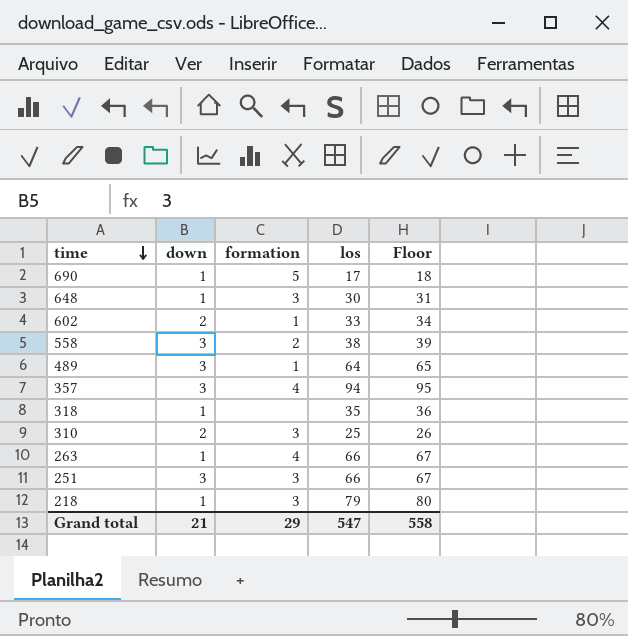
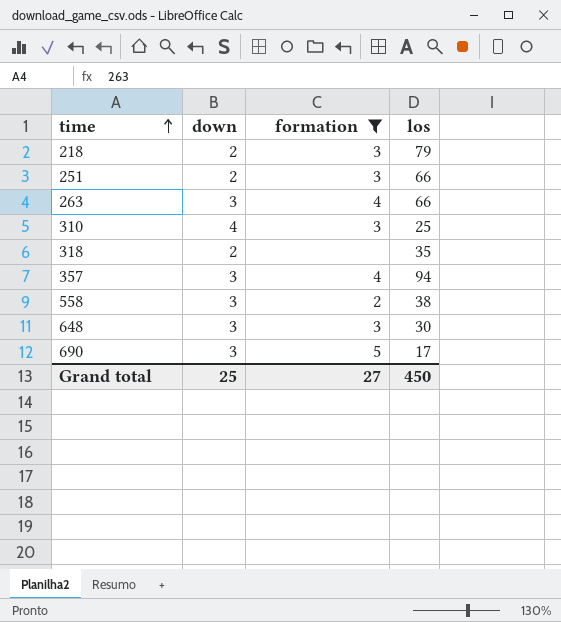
filter: none -> formation != 1
row order: time descending -> time ascending
column Floor | formula: [los] + 1 -> none
218 | down: 1 -> 2
251 | down: 3 -> 2
263 | down: 1 -> 3
310 | down: 2 -> 4
318 | down: 1 -> 2
648 | down: 1 -> 3
690 | down: 1 -> 3
Grand total | down: 21 -> 25
Grand total | formation: 29 -> 27
Grand total | los: 547 -> 450

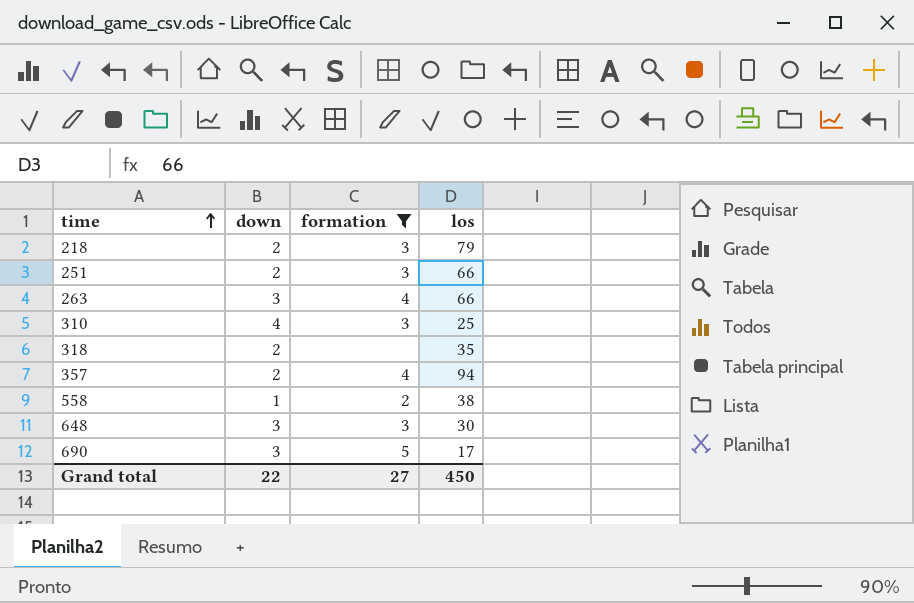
357 | down: 3 -> 2
558 | down: 3 -> 1
Grand total | down: 25 -> 22

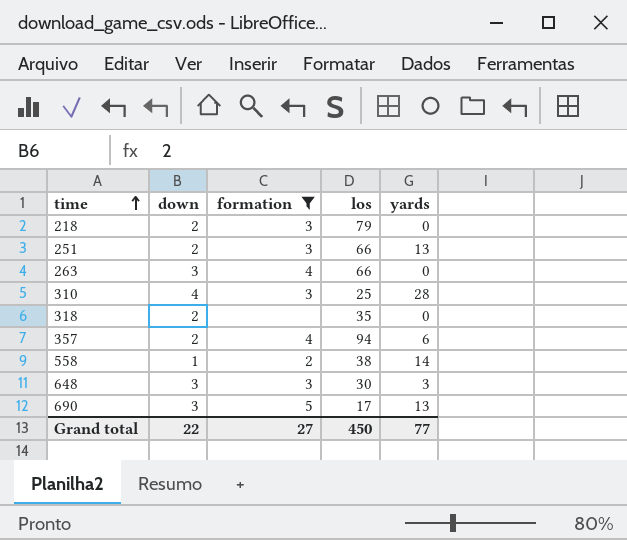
column yards | position: none -> 5

